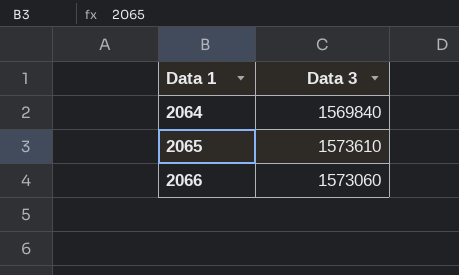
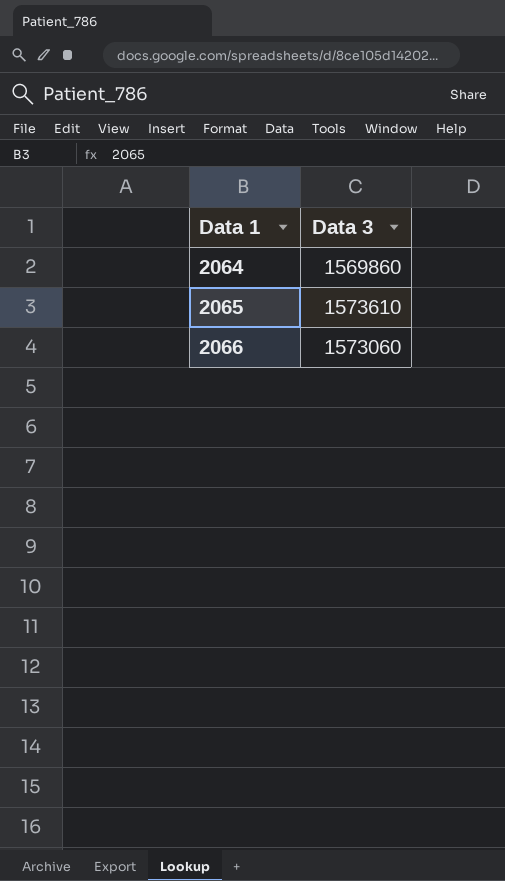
2064 | Data 3: 1569840 -> 1569860

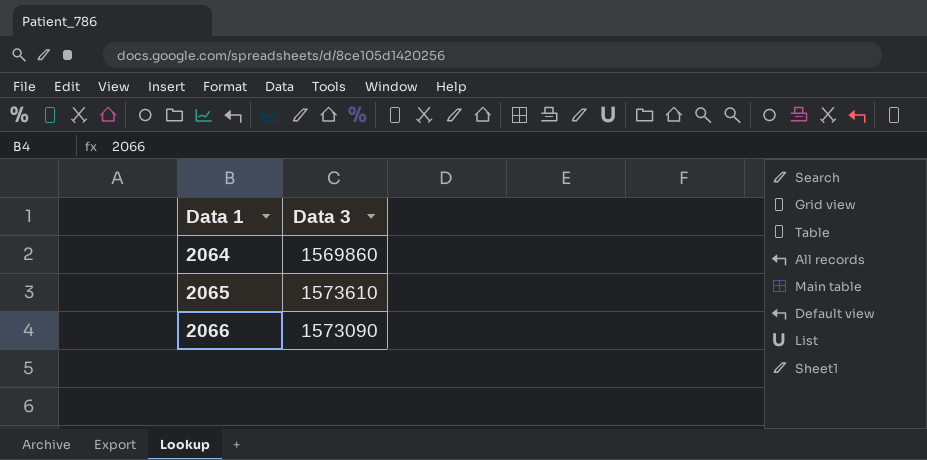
2066 | Data 3: 1573060 -> 1573090

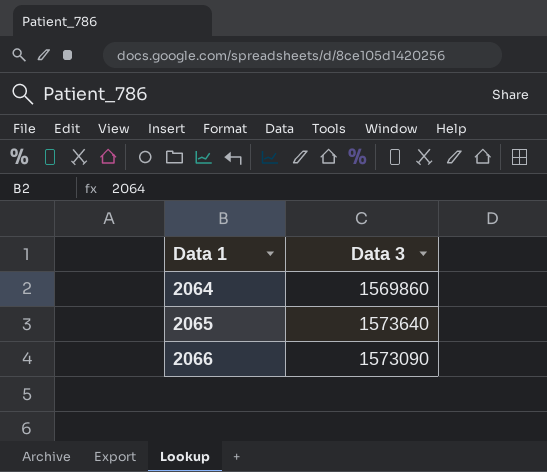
2065 | Data 3: 1573610 -> 1573640

